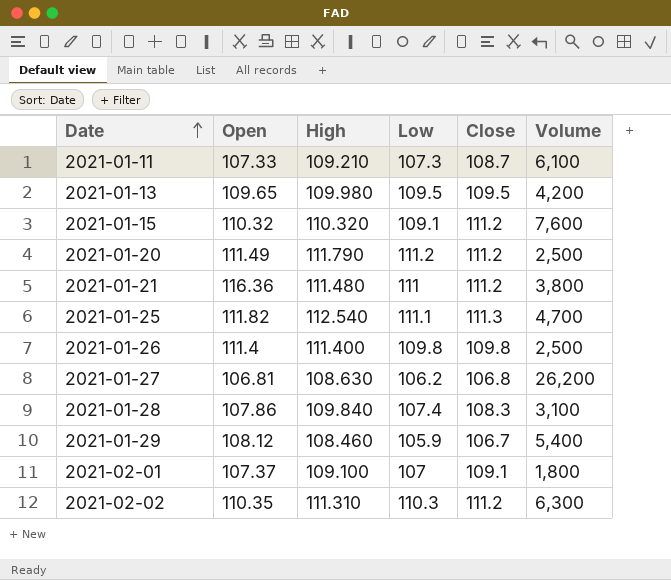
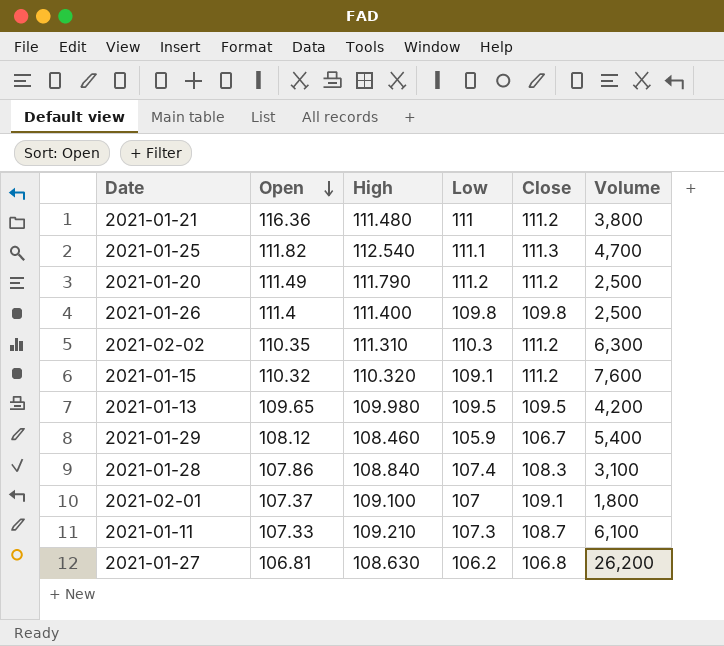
row order: Date ascending -> Open descending
2021-01-28 | High: 109.840 -> 108.840

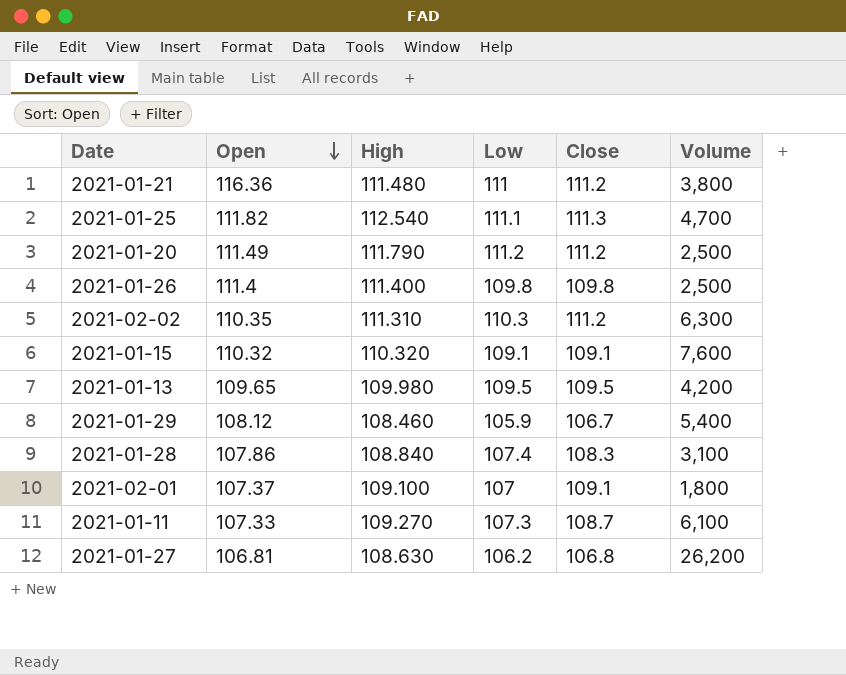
2021-01-15 | Close: 111.2 -> 109.1
2021-01-11 | High: 109.210 -> 109.270

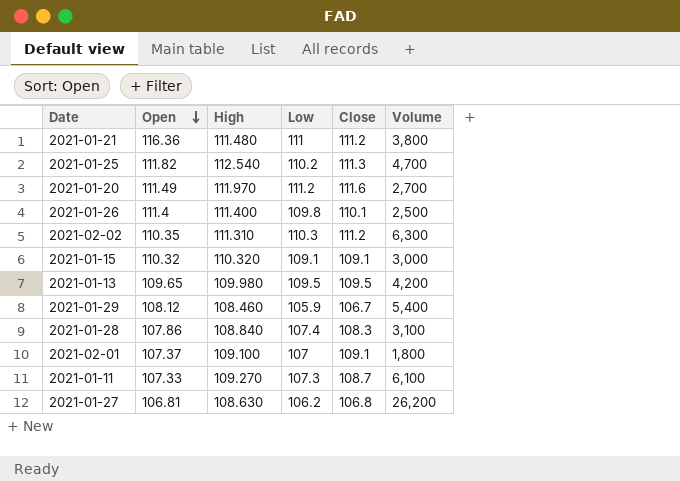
2021-01-25 | Low: 111.1 -> 110.2
2021-01-20 | High: 111.790 -> 111.970
2021-01-20 | Close: 111.2 -> 111.6
2021-01-20 | Volume: 2,500 -> 2,700
2021-01-26 | Close: 109.8 -> 110.1
2021-01-15 | Volume: 7,600 -> 3,000

